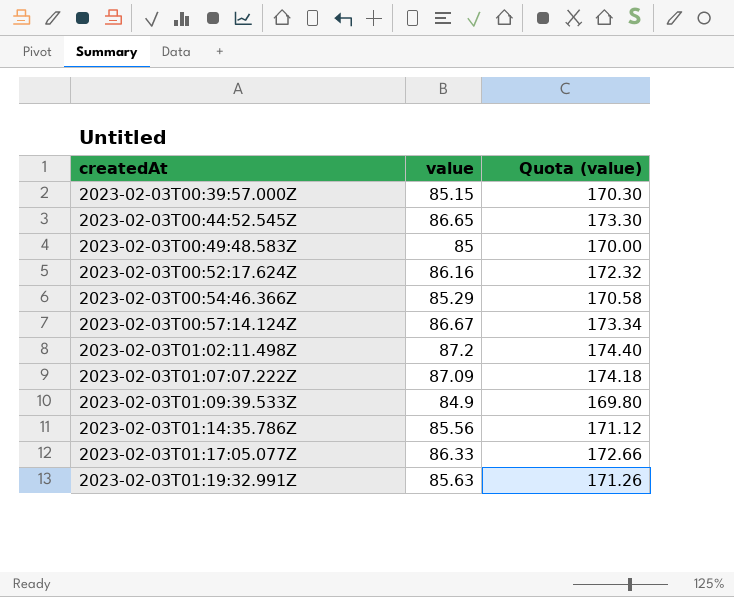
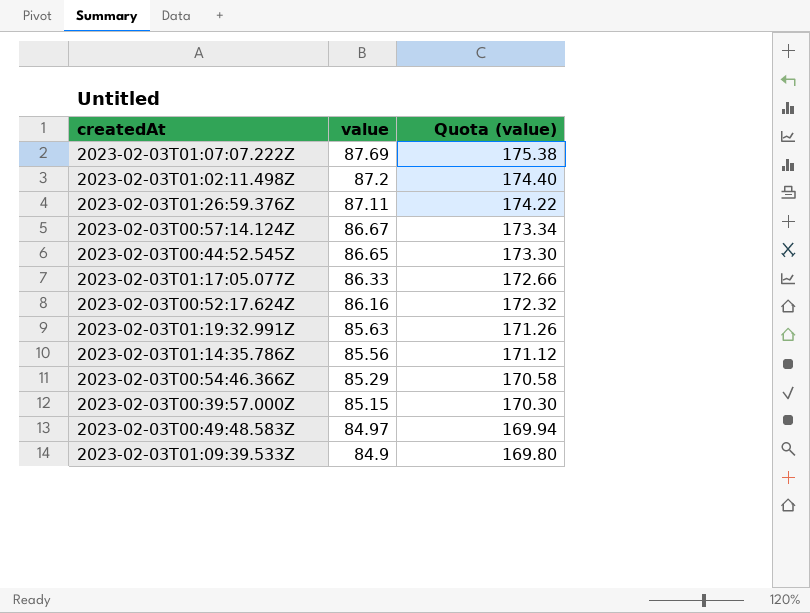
row order: createdAt ascending -> value descending
2023-02-03T01:07:07.222Z | value: 87.09 -> 87.69
2023-02-03T01:07:07.222Z | Quota (value): 174.18 -> 175.38
row 2023-02-03T01:26:59.376Z: none -> 87.11 | 174.22
2023-02-03T00:49:48.583Z | value: 85 -> 84.97
2023-02-03T00:49:48.583Z | Quota (value): 170.00 -> 169.94

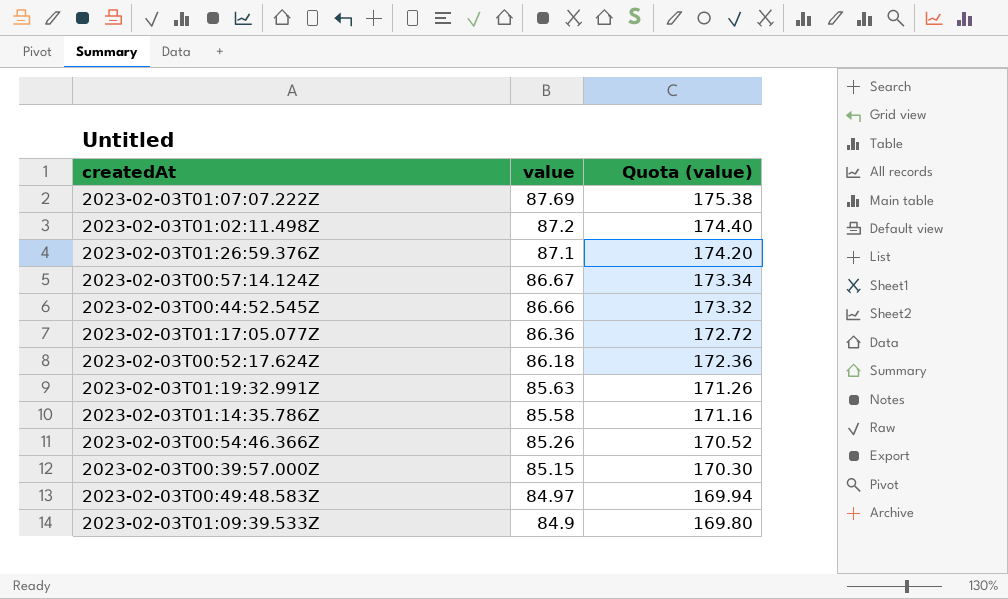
2023-02-03T01:26:59.376Z | value: 87.11 -> 87.1
2023-02-03T01:26:59.376Z | Quota (value): 174.22 -> 174.20
2023-02-03T00:44:52.545Z | value: 86.65 -> 86.66
2023-02-03T00:44:52.545Z | Quota (value): 173.30 -> 173.32
2023-02-03T01:17:05.077Z | value: 86.33 -> 86.36
2023-02-03T01:17:05.077Z | Quota (value): 172.66 -> 172.72
2023-02-03T00:52:17.624Z | value: 86.16 -> 86.18
2023-02-03T00:52:17.624Z | Quota (value): 172.32 -> 172.36
2023-02-03T01:14:35.786Z | value: 85.56 -> 85.58
2023-02-03T01:14:35.786Z | Quota (value): 171.12 -> 171.16
2023-02-03T00:54:46.366Z | value: 85.29 -> 85.26
2023-02-03T00:54:46.366Z | Quota (value): 170.58 -> 170.52

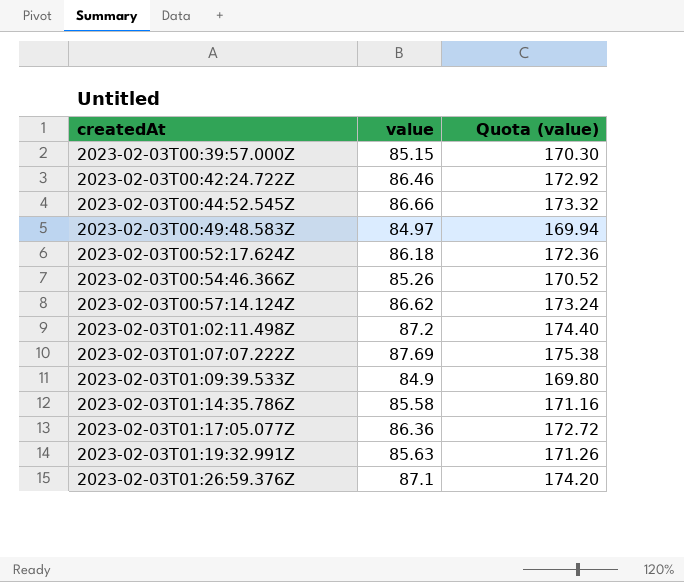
row order: value descending -> createdAt ascending
row 2023-02-03T00:42:24.722Z: none -> 86.46 | 172.92
2023-02-03T00:57:14.124Z | value: 86.67 -> 86.62
2023-02-03T00:57:14.124Z | Quota (value): 173.34 -> 173.24

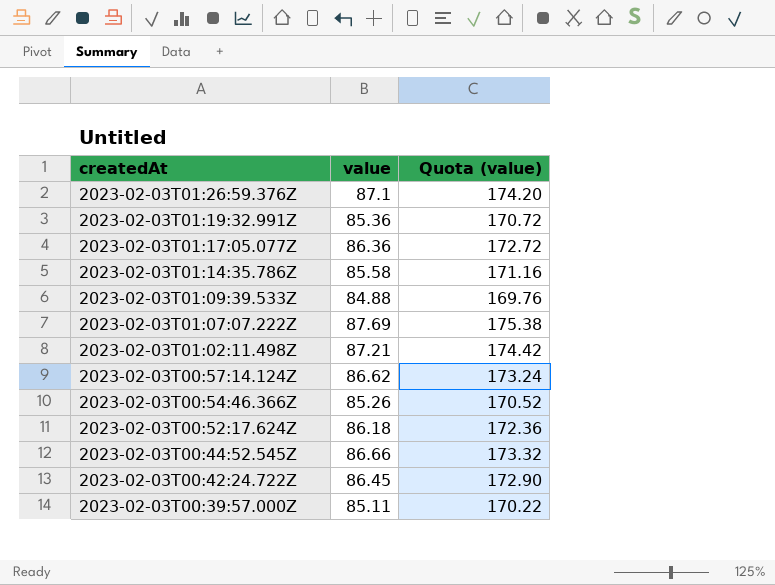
row order: createdAt ascending -> createdAt descending
row 2023-02-03T00:49:48.583Z: 84.97 | 169.94 -> none
2023-02-03T01:19:32.991Z | value: 85.63 -> 85.36
2023-02-03T01:19:32.991Z | Quota (value): 171.26 -> 170.72
2023-02-03T01:09:39.533Z | value: 84.9 -> 84.88
2023-02-03T01:09:39.533Z | Quota (value): 169.80 -> 169.76
2023-02-03T01:02:11.498Z | value: 87.2 -> 87.21
2023-02-03T01:02:11.498Z | Quota (value): 174.40 -> 174.42
2023-02-03T00:42:24.722Z | value: 86.46 -> 86.45
2023-02-03T00:42:24.722Z | Quota (value): 172.92 -> 172.90
2023-02-03T00:39:57.000Z | value: 85.15 -> 85.11
2023-02-03T00:39:57.000Z | Quota (value): 170.30 -> 170.22

